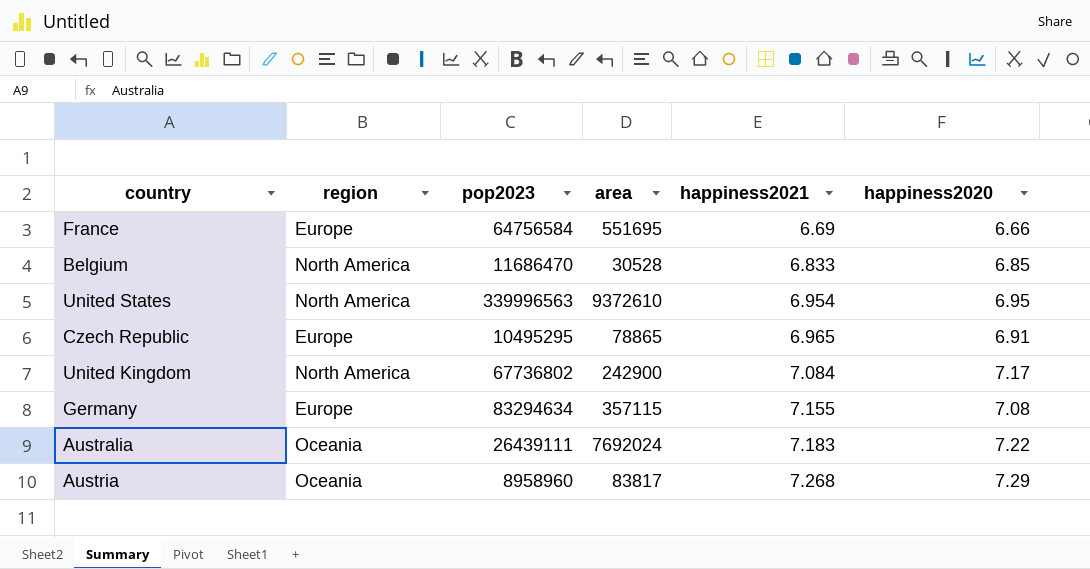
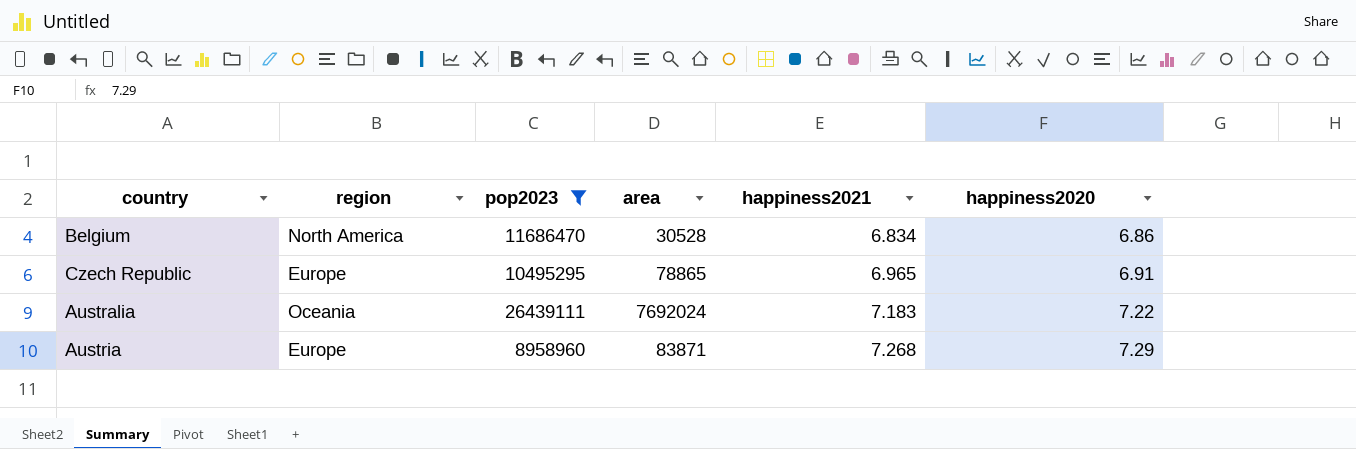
filter: none -> pop2023 <= 26439111
Belgium | happiness2021: 6.833 -> 6.834
Belgium | happiness2020: 6.85 -> 6.86
Austria | region: Oceania -> Europe
Austria | area: 83817 -> 83871

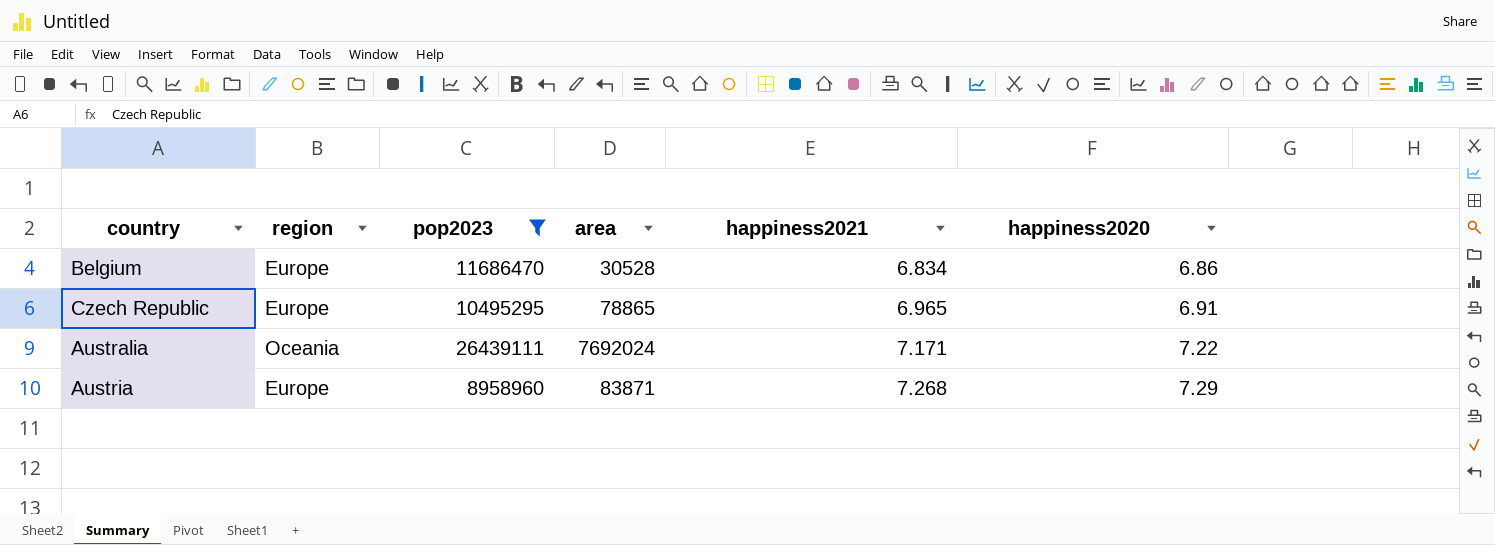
Belgium | region: North America -> Europe
Australia | happiness2021: 7.183 -> 7.171

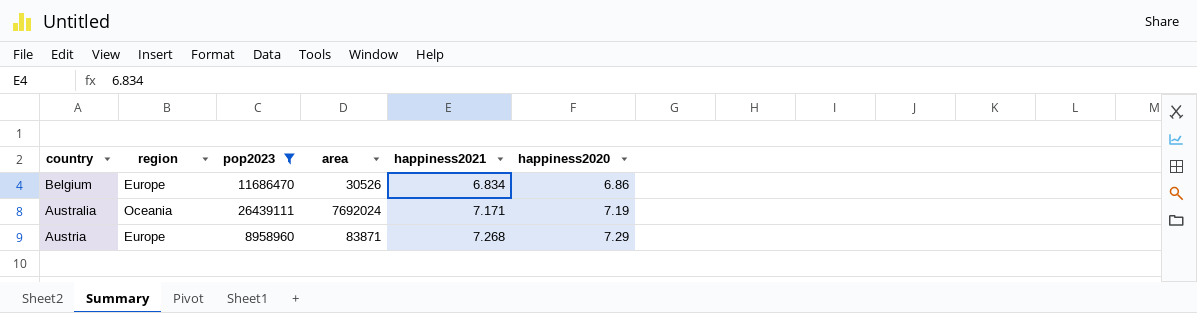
row Czech Republic: Europe | 10495295 | 78865 | 6.965 | 6.91 -> none
Belgium | area: 30528 -> 30526
Australia | happiness2020: 7.22 -> 7.19

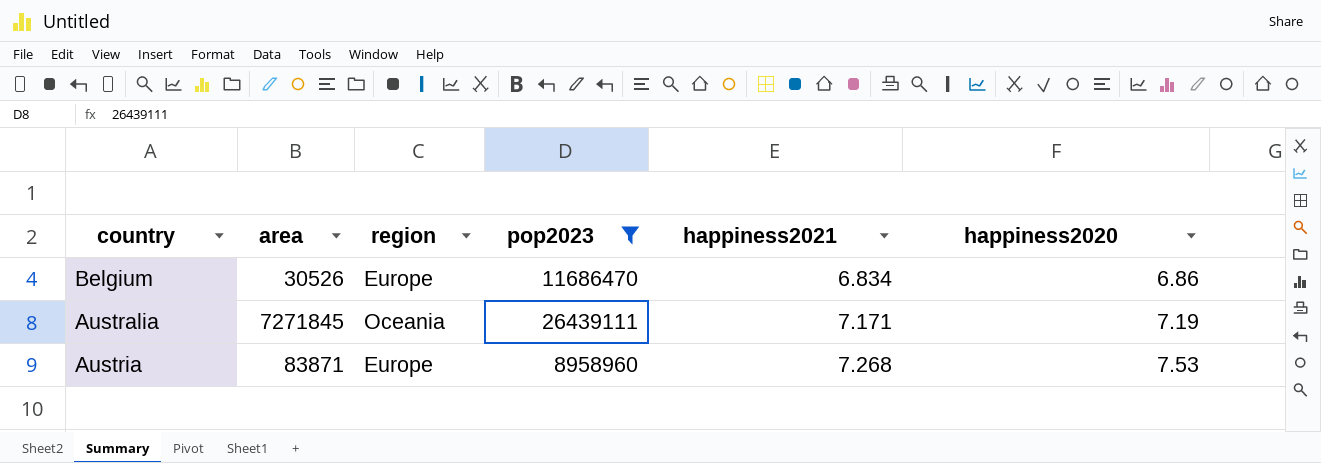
column area | position: 4 -> 2
Australia | area: 7692024 -> 7271845
Austria | happiness2020: 7.29 -> 7.53

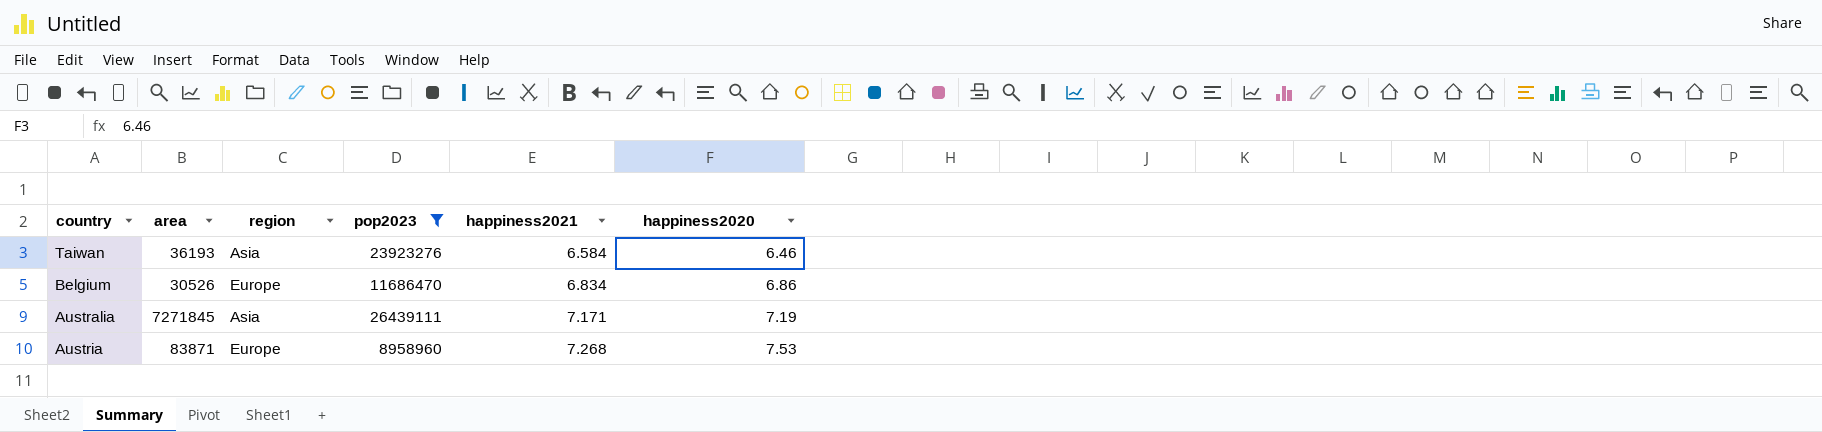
row Taiwan: none -> 36193 | Asia | 23923276 | 6.584 | 6.46
Australia | region: Oceania -> Asia

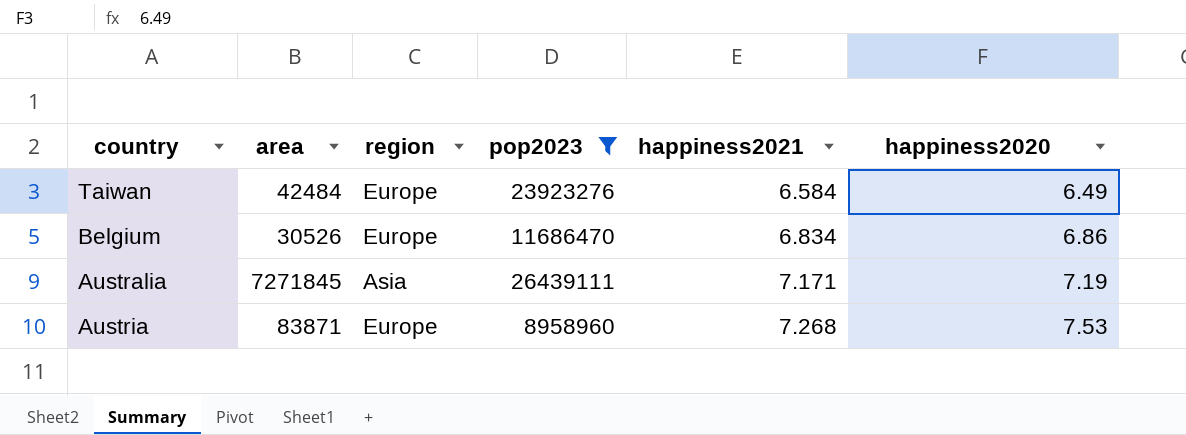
Taiwan | area: 36193 -> 42484
Taiwan | region: Asia -> Europe
Taiwan | happiness2020: 6.46 -> 6.49

